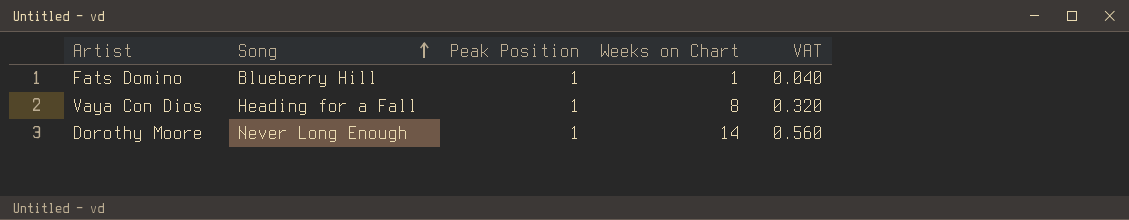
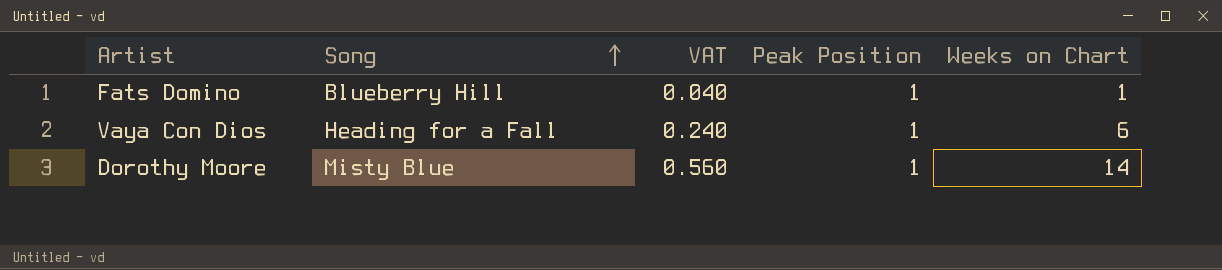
column VAT | position: 5 -> 3
Vaya Con Dios | VAT: 0.320 -> 0.240
Vaya Con Dios | Weeks on Chart: 8 -> 6
Dorothy Moore | Song: Never Long Enough -> Misty Blue

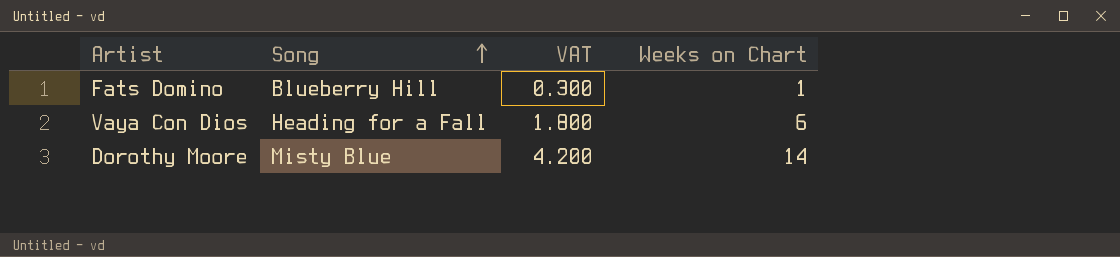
column Peak Position | position: 4 -> none
column VAT | formula: [Weeks on Chart] * 0.04 -> [Weeks on Chart] * 0.3

